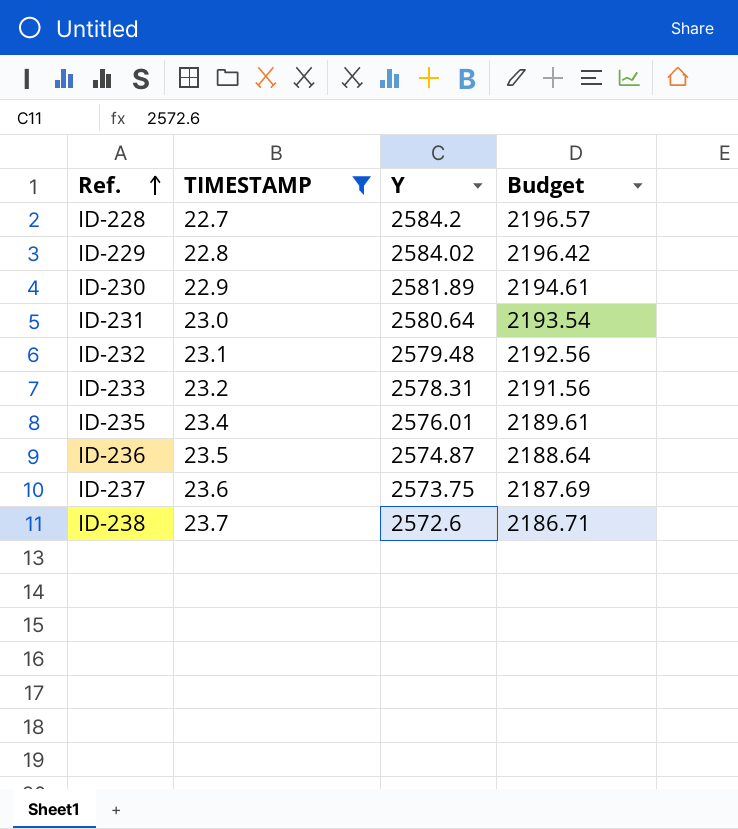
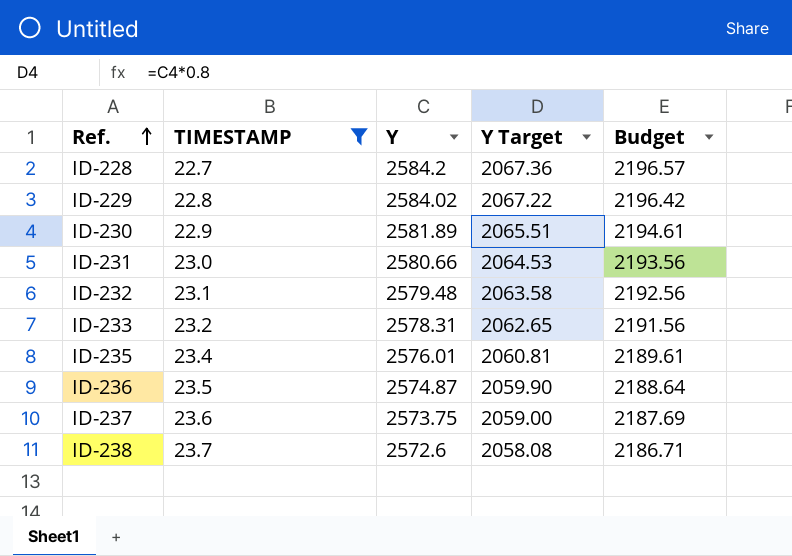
column Y Target | formula: none -> [Y] * 0.8
ID-231 | Y: 2580.64 -> 2580.66
ID-231 | Budget: 2193.54 -> 2193.56

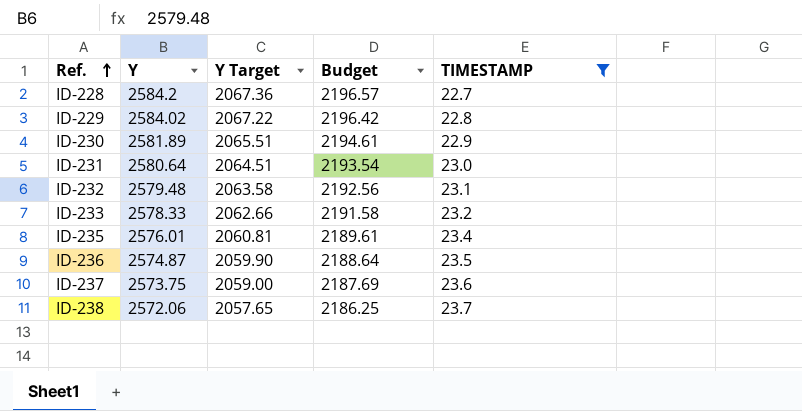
column TIMESTAMP | position: 2 -> 5
ID-231 | Y: 2580.66 -> 2580.64
ID-231 | Y Target: 2064.53 -> 2064.51
ID-231 | Budget: 2193.56 -> 2193.54
ID-233 | Y: 2578.31 -> 2578.33
ID-233 | Y Target: 2062.65 -> 2062.66
ID-233 | Budget: 2191.56 -> 2191.58
ID-238 | Y: 2572.6 -> 2572.06
ID-238 | Y Target: 2058.08 -> 2057.65
ID-238 | Budget: 2186.71 -> 2186.25

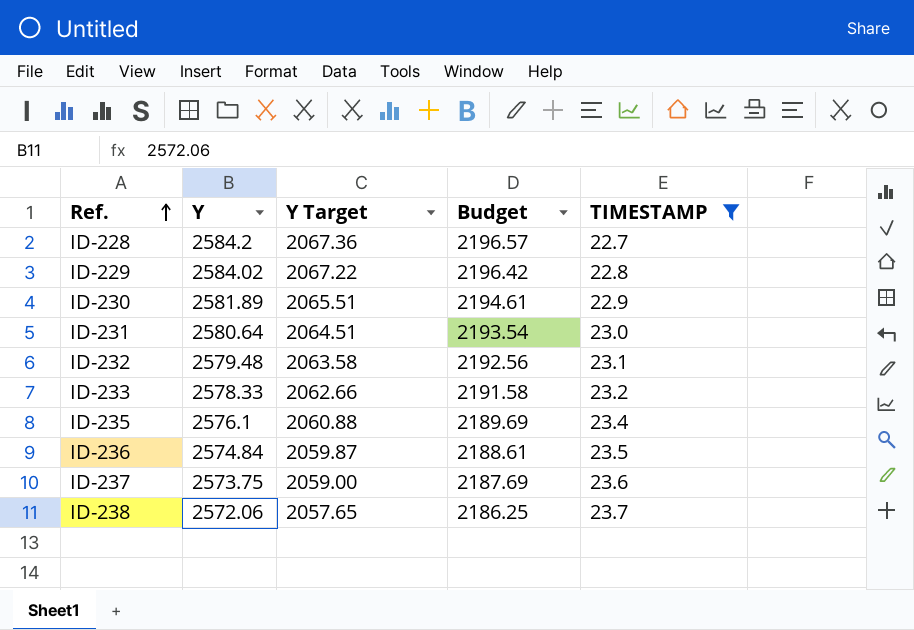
ID-235 | Y: 2576.01 -> 2576.1
ID-235 | Y Target: 2060.81 -> 2060.88
ID-235 | Budget: 2189.61 -> 2189.69
ID-236 | Y: 2574.87 -> 2574.84
ID-236 | Y Target: 2059.90 -> 2059.87
ID-236 | Budget: 2188.64 -> 2188.61

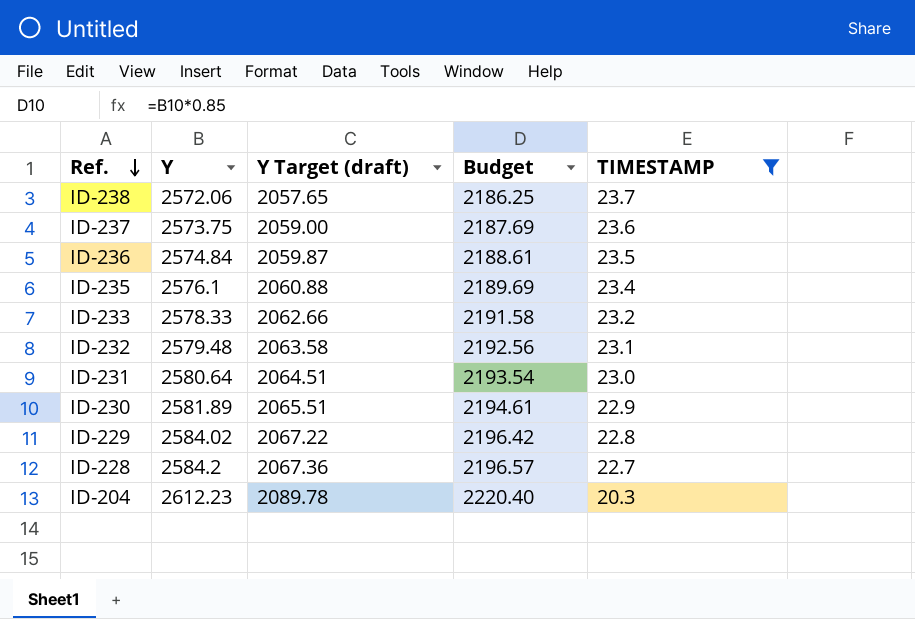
row order: Ref. ascending -> Ref. descending
column name: Y Target -> Y Target (draft)
row ID-204: none -> 2612.23 | 2089.78 | 2220.40 | 20.3

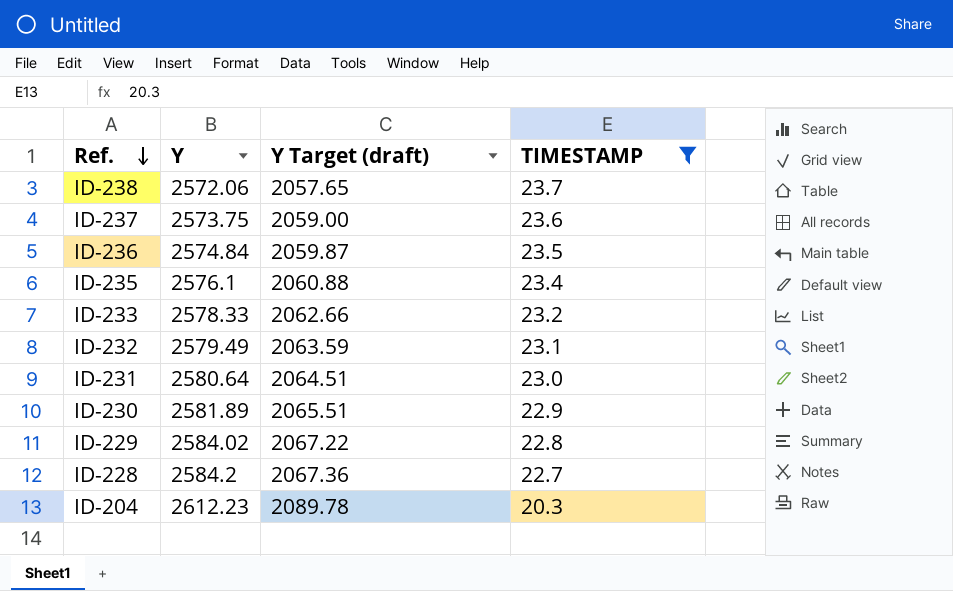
column Budget | formula: [Y] * 0.85 -> none
ID-232 | Y: 2579.48 -> 2579.49
ID-232 | Y Target (draft): 2063.58 -> 2063.59

